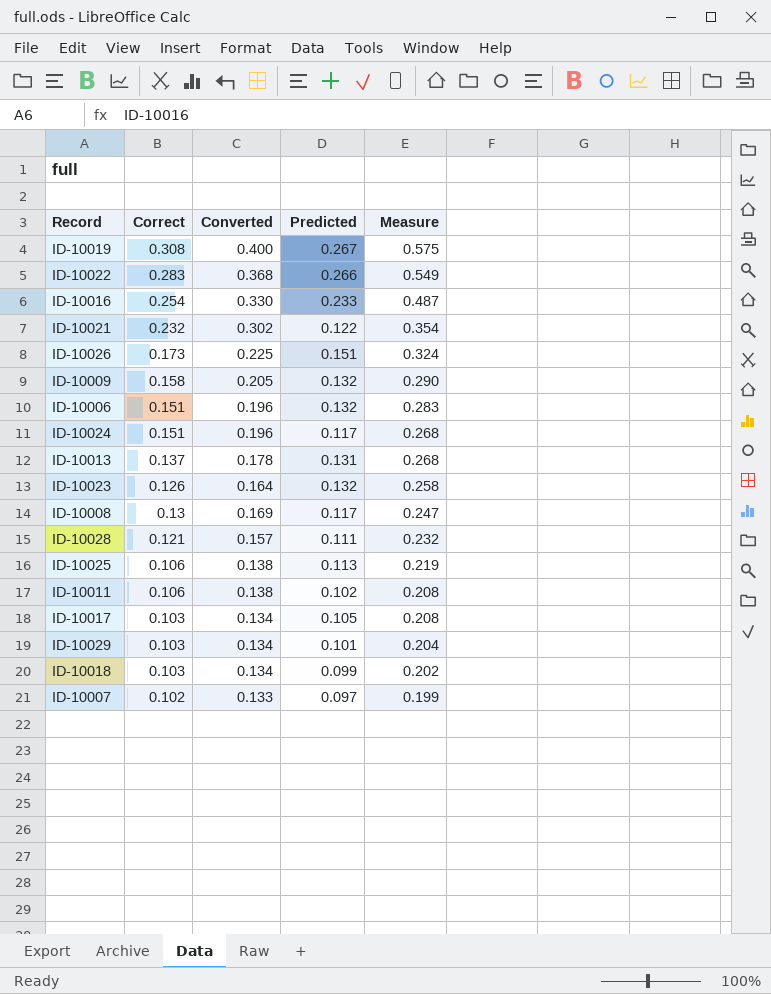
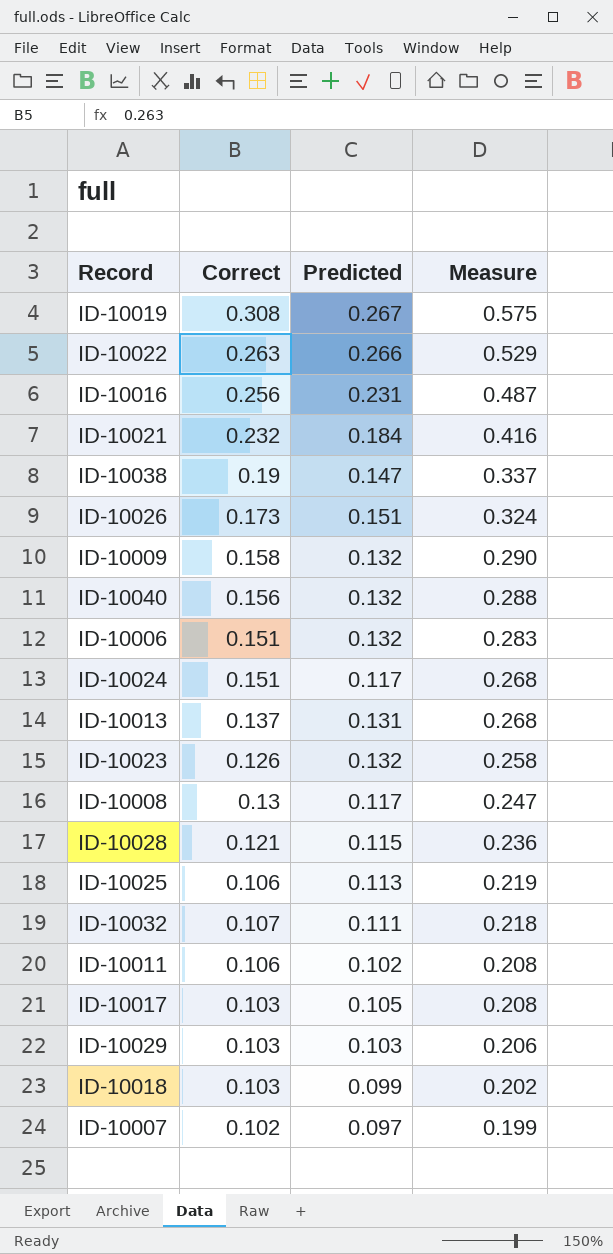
column Converted | formula: [Correct] * 1.3 -> none
ID-10022 | Correct: 0.283 -> 0.263
ID-10022 | Measure: 0.549 -> 0.529
ID-10016 | Correct: 0.254 -> 0.256
ID-10016 | Predicted: 0.233 -> 0.231
ID-10021 | Predicted: 0.122 -> 0.184
ID-10021 | Measure: 0.354 -> 0.416
row ID-10038: none -> 0.19 | 0.147 | 0.337
row ID-10040: none -> 0.156 | 0.132 | 0.288
ID-10028 | Predicted: 0.111 -> 0.115
ID-10028 | Measure: 0.232 -> 0.236
row ID-10032: none -> 0.107 | 0.111 | 0.218
ID-10029 | Predicted: 0.101 -> 0.103
ID-10029 | Measure: 0.204 -> 0.206

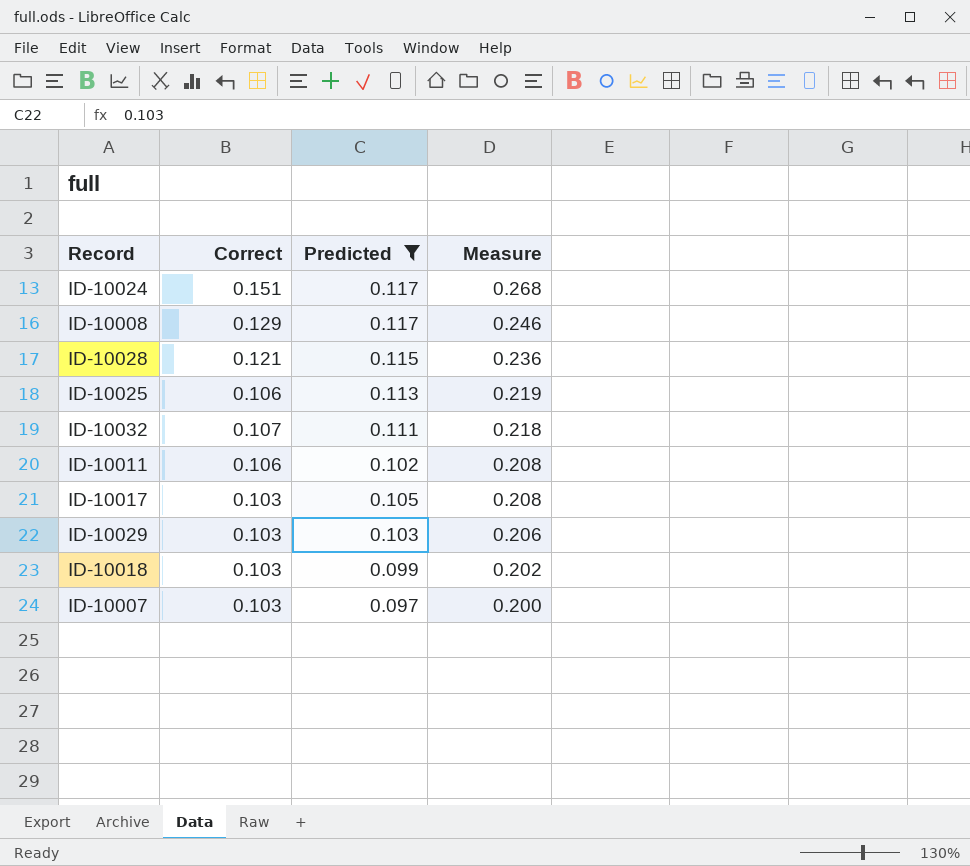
filter: none -> Predicted <= 0.117
ID-10008 | Correct: 0.13 -> 0.129
ID-10008 | Measure: 0.247 -> 0.246
ID-10007 | Correct: 0.102 -> 0.103
ID-10007 | Measure: 0.199 -> 0.200

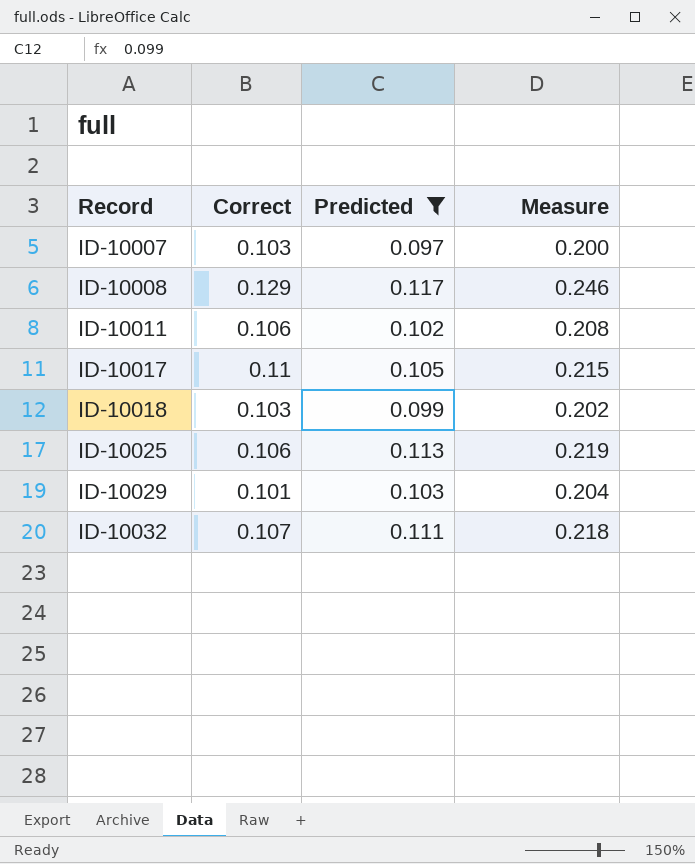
row order: Measure descending -> Record ascending
row ID-10024: 0.151 | 0.117 | 0.268 -> none
row ID-10028: 0.121 | 0.115 | 0.236 -> none
ID-10017 | Correct: 0.103 -> 0.11
ID-10017 | Measure: 0.208 -> 0.215
ID-10029 | Correct: 0.103 -> 0.101
ID-10029 | Measure: 0.206 -> 0.204

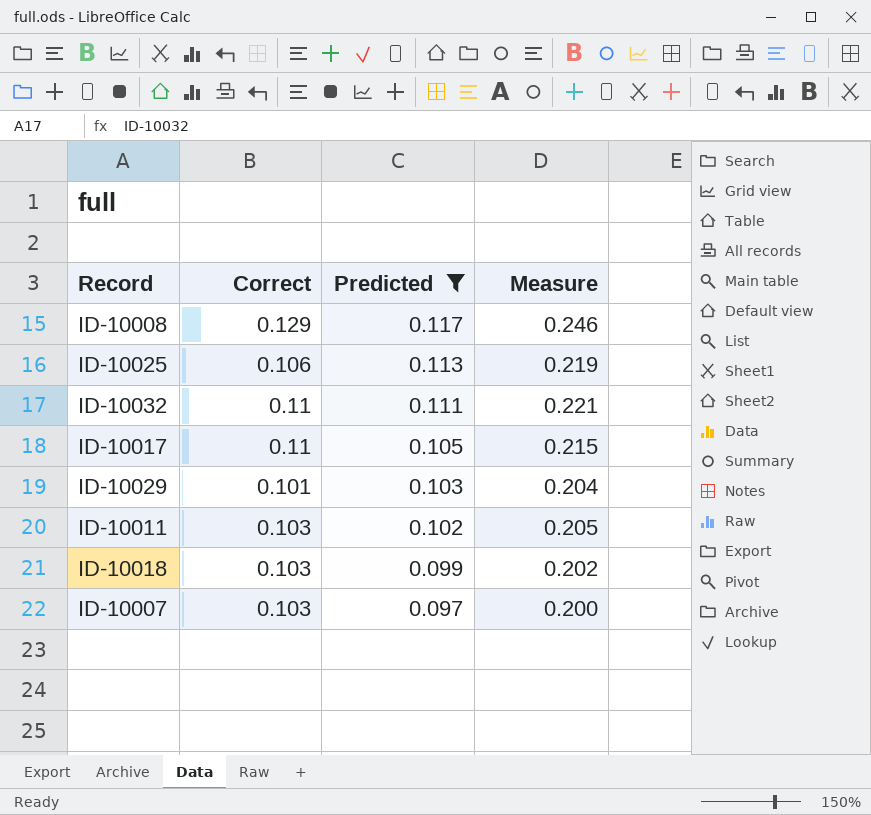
row order: Record ascending -> Predicted descending
ID-10032 | Correct: 0.107 -> 0.11
ID-10032 | Measure: 0.218 -> 0.221
ID-10011 | Correct: 0.106 -> 0.103
ID-10011 | Measure: 0.208 -> 0.205

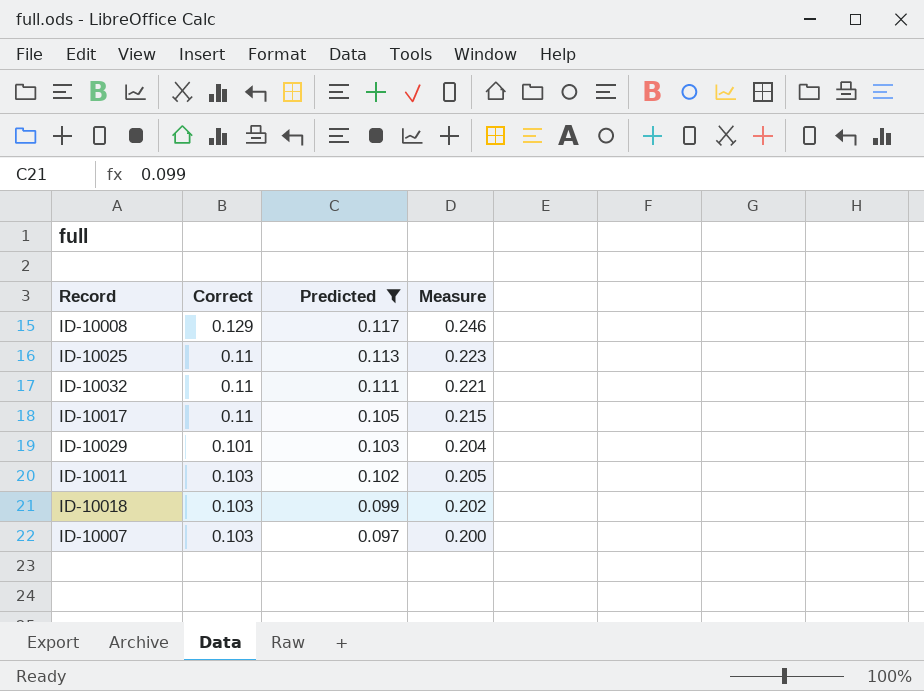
ID-10025 | Correct: 0.106 -> 0.11
ID-10025 | Measure: 0.219 -> 0.223

